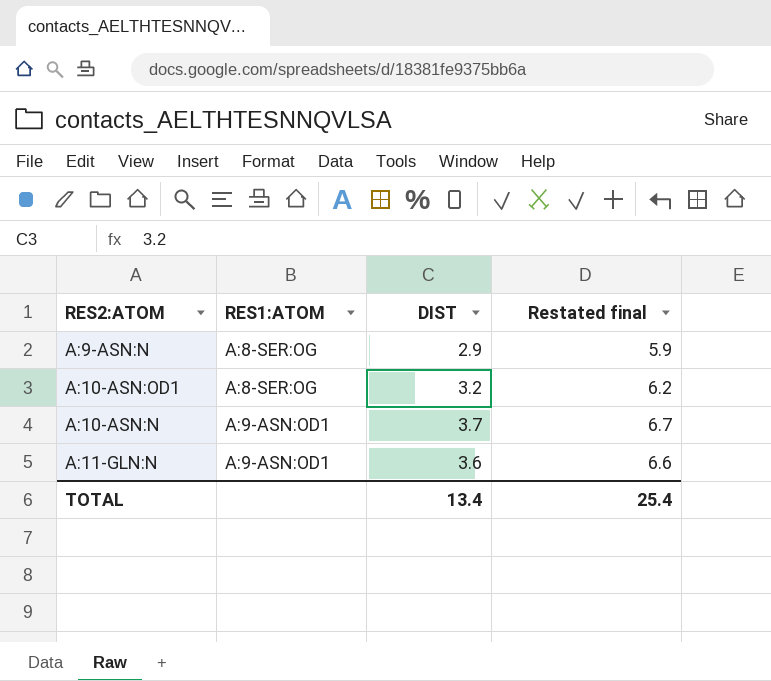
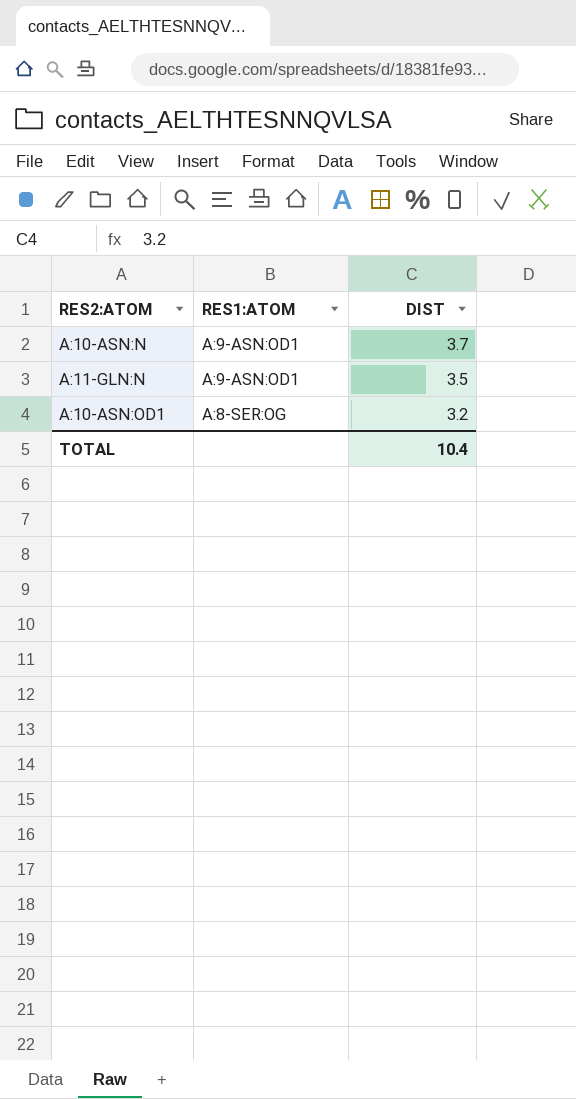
row order: RES1:ATOM ascending -> RES1:ATOM descending
column Restated final | formula: [DIST] + 3 -> none
row A:9-ASN:N: A:8-SER:OG | 2.9 | 5.9 -> none
A:11-GLN:N | DIST: 3.6 -> 3.5
TOTAL | DIST: 13.4 -> 10.4

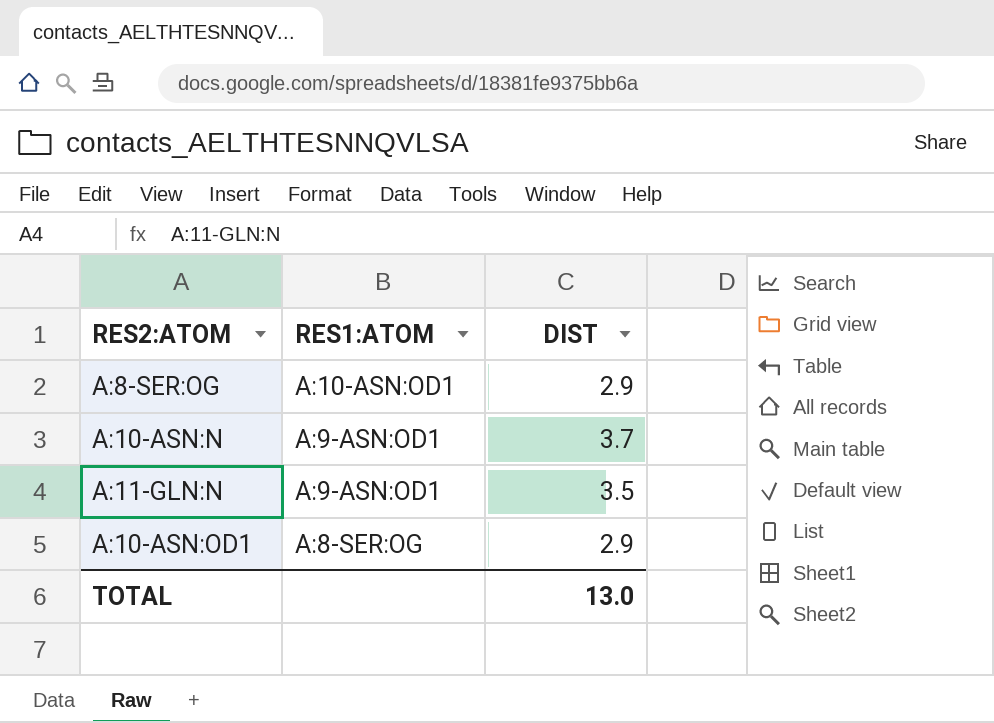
row A:8-SER:OG: none -> A:10-ASN:OD1 | 2.9
A:10-ASN:OD1 | DIST: 3.2 -> 2.9
TOTAL | DIST: 10.4 -> 13.0

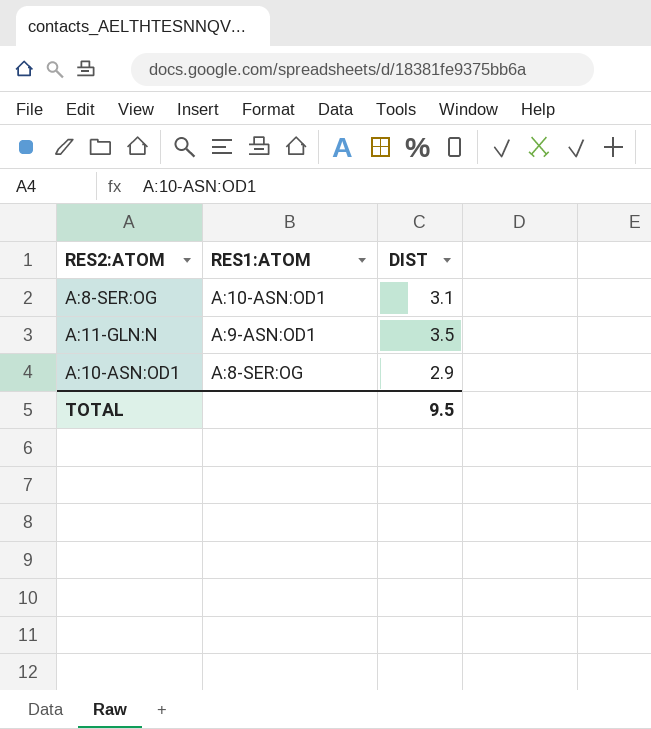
row A:10-ASN:N: A:9-ASN:OD1 | 3.7 -> none
A:8-SER:OG | DIST: 2.9 -> 3.1
TOTAL | DIST: 13.0 -> 9.5

